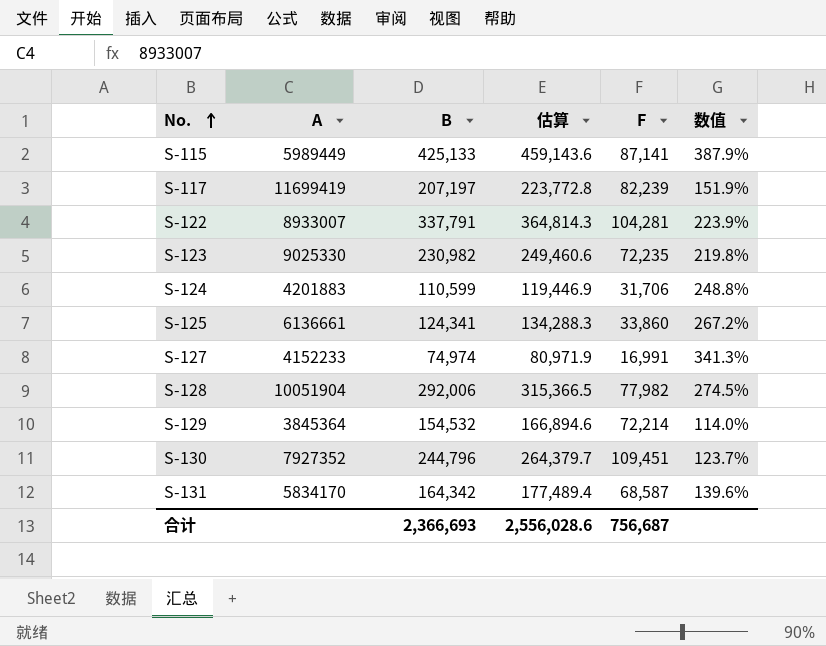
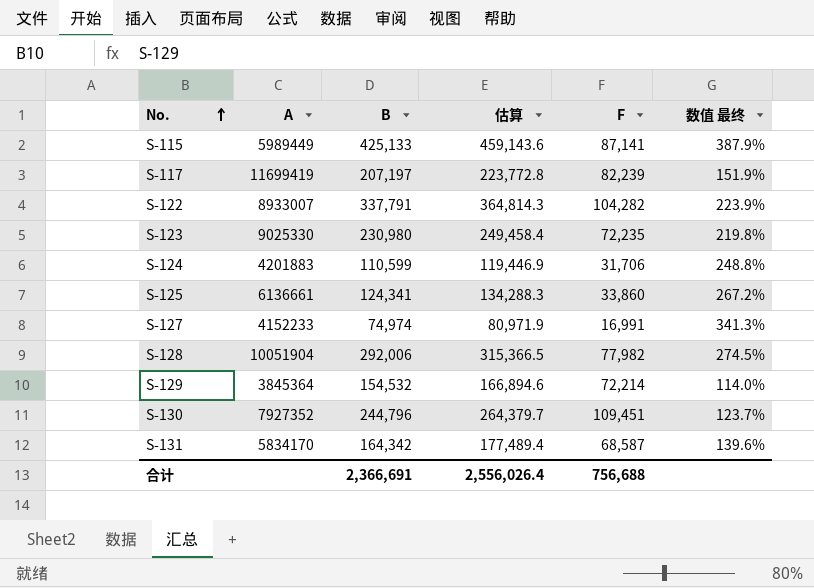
column name: 数值 -> 数值 最终
S-122 | F: 104,281 -> 104,282
S-123 | B: 230,982 -> 230,980
S-123 | 估算: 249,460.6 -> 249,458.4
合计 | B: 2,366,693 -> 2,366,691
合计 | 估算: 2,556,028.6 -> 2,556,026.4
合计 | F: 756,687 -> 756,688

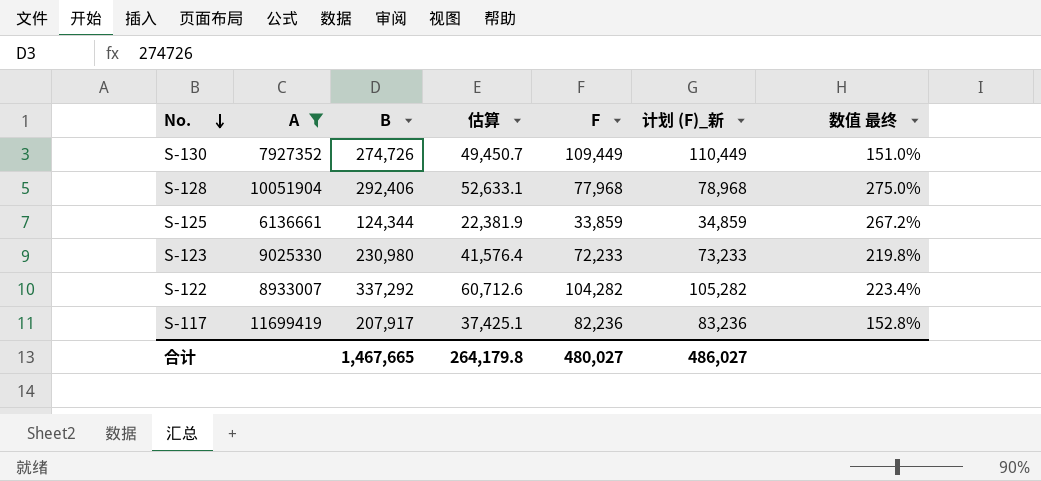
filter: none -> A >= 6136661
row order: No. ascending -> No. descending
column 估算 | formula: [B] * 1.08 -> [B] * 0.18
column 计划 (F)_新 | formula: none -> [F] + 1000
S-130 | B: 244,796 -> 274,726
S-130 | F: 109,451 -> 109,449
S-130 | 数值 最终: 123.7% -> 151.0%
S-128 | B: 292,006 -> 292,406
S-128 | F: 77,982 -> 77,968
S-128 | 数值 最终: 274.5% -> 275.0%
S-125 | B: 124,341 -> 124,344
S-125 | F: 33,860 -> 33,859
S-123 | F: 72,235 -> 72,233
S-122 | B: 337,791 -> 337,292
S-122 | 数值 最终: 223.9% -> 223.4%
S-117 | B: 207,197 -> 207,917
S-117 | F: 82,239 -> 82,236
S-117 | 数值 最终: 151.9% -> 152.8%
合计 | B: 2,366,691 -> 1,467,665
合计 | 估算: 2,556,026.4 -> 264,179.8
合计 | F: 756,688 -> 480,027

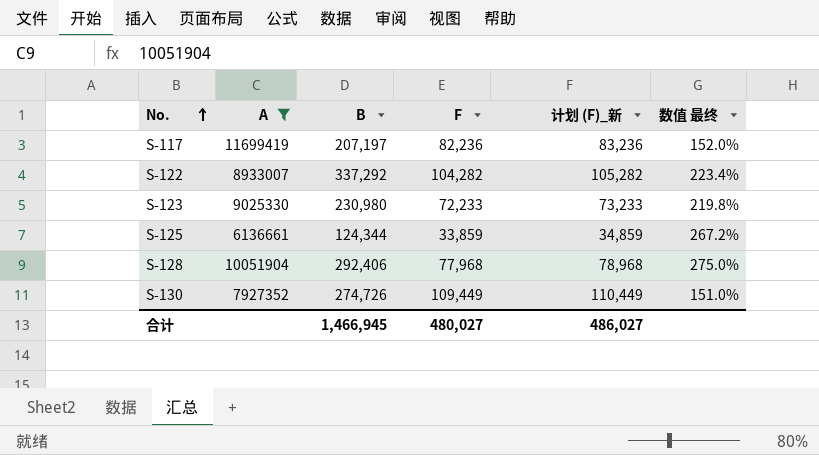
row order: No. descending -> No. ascending
column 估算 | formula: [B] * 0.18 -> none
S-117 | B: 207,917 -> 207,197
S-117 | 数值 最终: 152.8% -> 152.0%
合计 | B: 1,467,665 -> 1,466,945

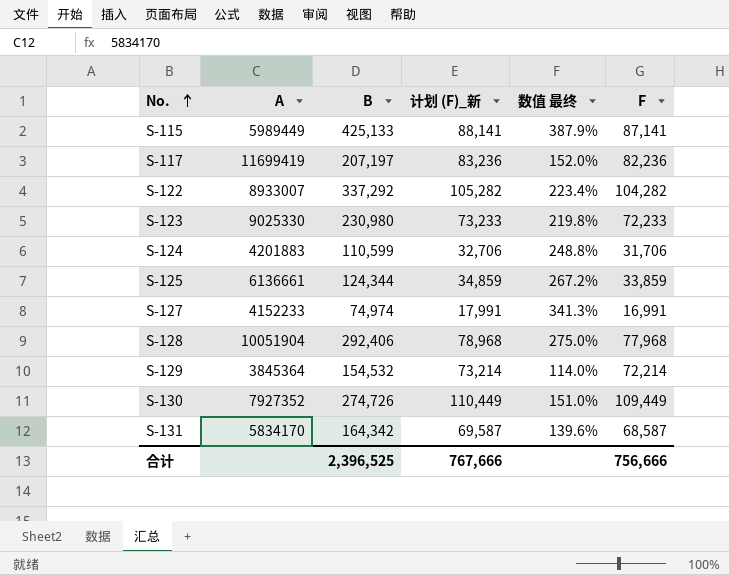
filter: A >= 6136661 -> none
column F | position: 4 -> 6
合计 | B: 1,466,945 -> 2,396,525
合计 | 计划 (F)_新: 486,027 -> 767,666
合计 | F: 480,027 -> 756,666

